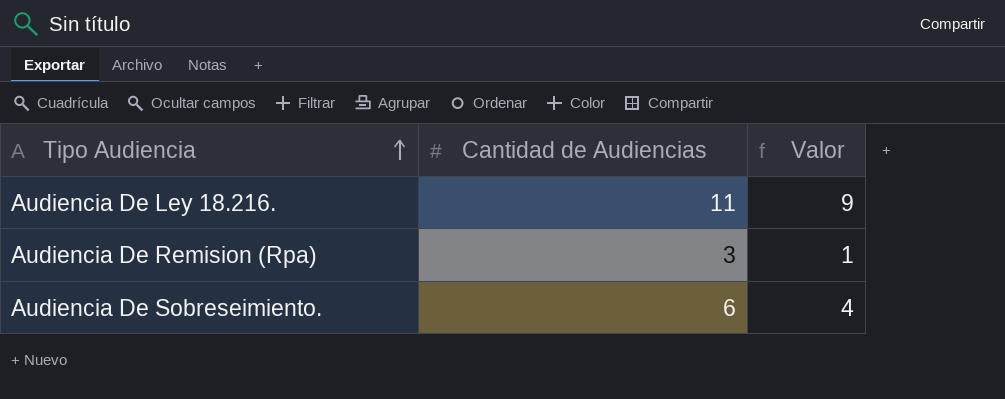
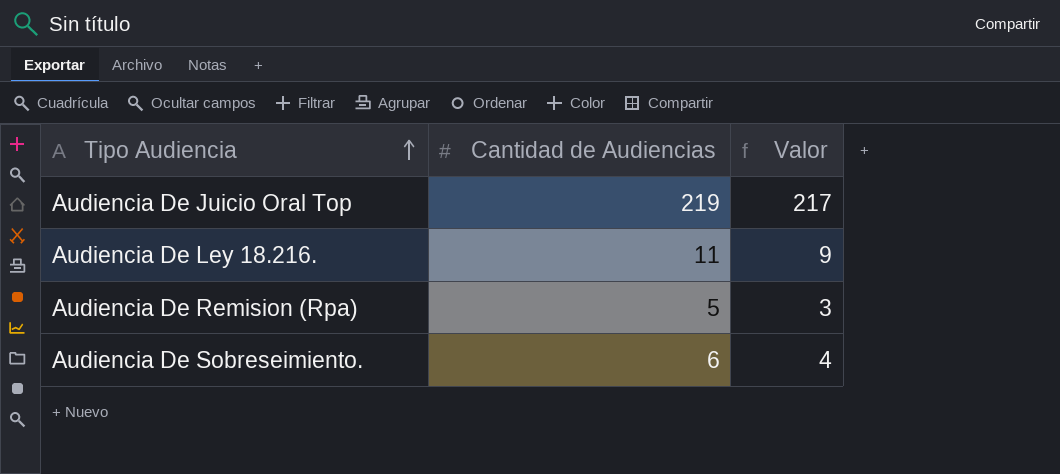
row Audiencia De Juicio Oral Top: none -> 219 | 217
Audiencia De Remision (Rpa) | Cantidad de Audiencias: 3 -> 5
Audiencia De Remision (Rpa) | Valor: 1 -> 3

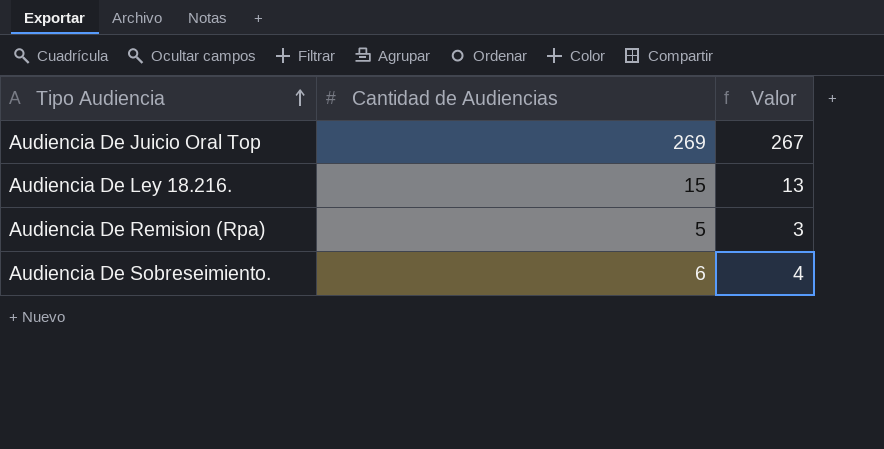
Audiencia De Juicio Oral Top | Cantidad de Audiencias: 219 -> 269
Audiencia De Juicio Oral Top | Valor: 217 -> 267
Audiencia De Ley 18.216. | Cantidad de Audiencias: 11 -> 15
Audiencia De Ley 18.216. | Valor: 9 -> 13

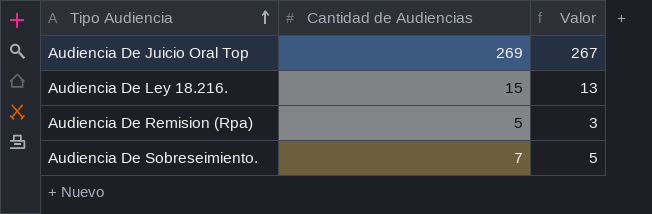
Audiencia De Sobreseimiento. | Cantidad de Audiencias: 6 -> 7
Audiencia De Sobreseimiento. | Valor: 4 -> 5

